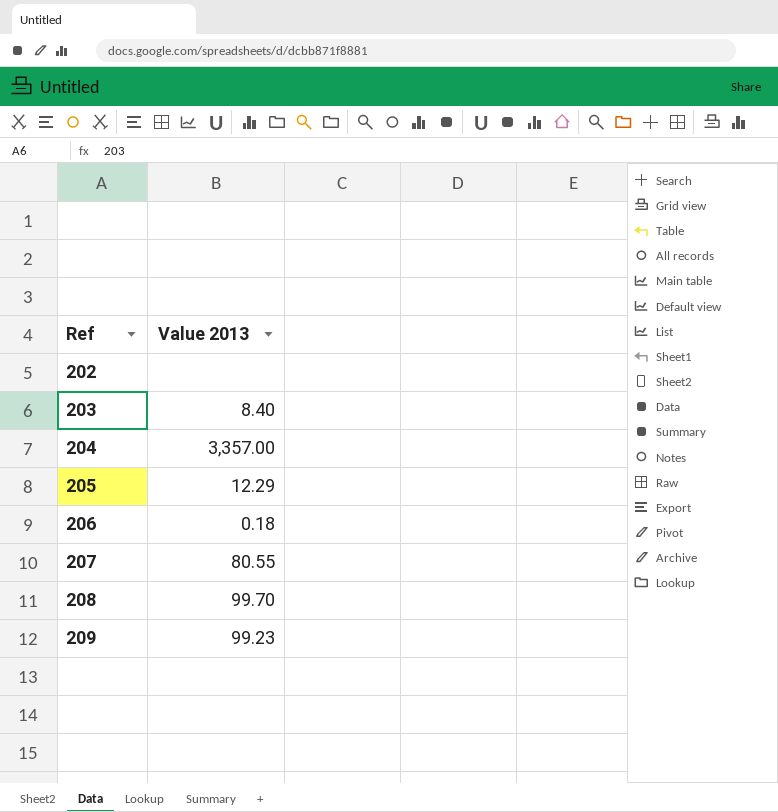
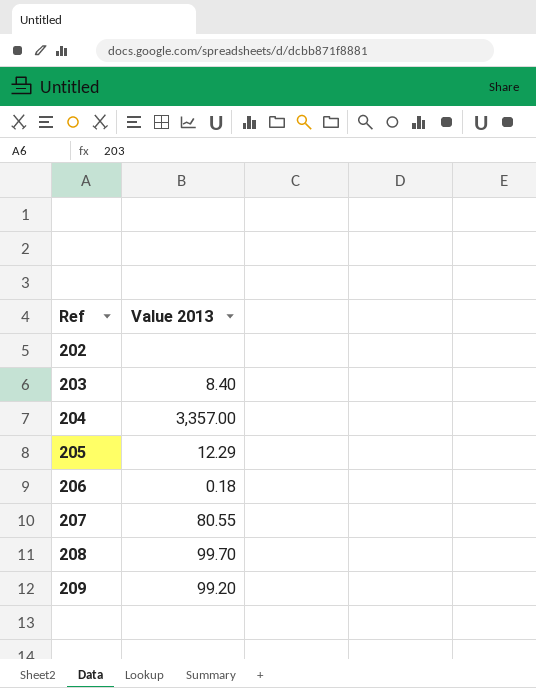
209 | Value 2013: 99.23 -> 99.20

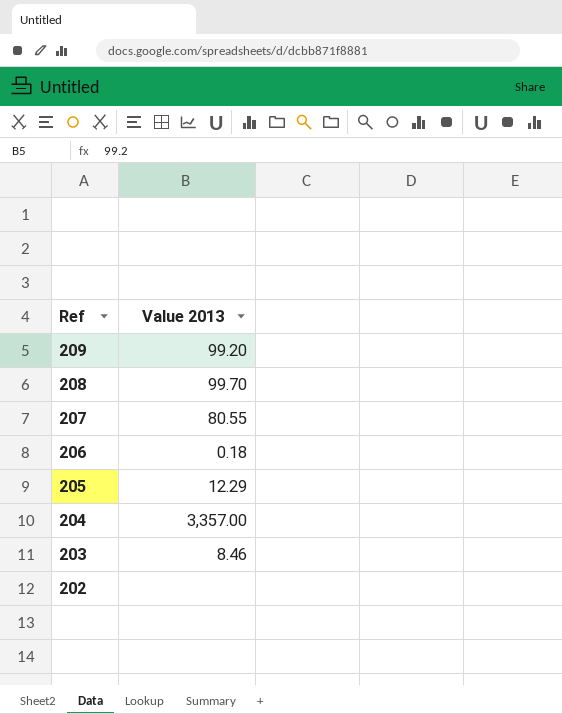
row order: Ref ascending -> Ref descending
203 | Value 2013: 8.40 -> 8.46

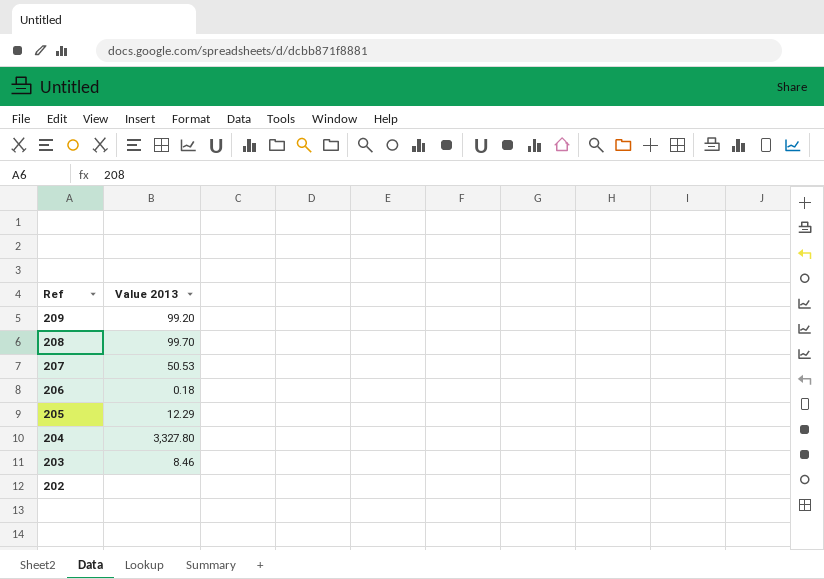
207 | Value 2013: 80.55 -> 50.53
204 | Value 2013: 3,357.00 -> 3,327.80

